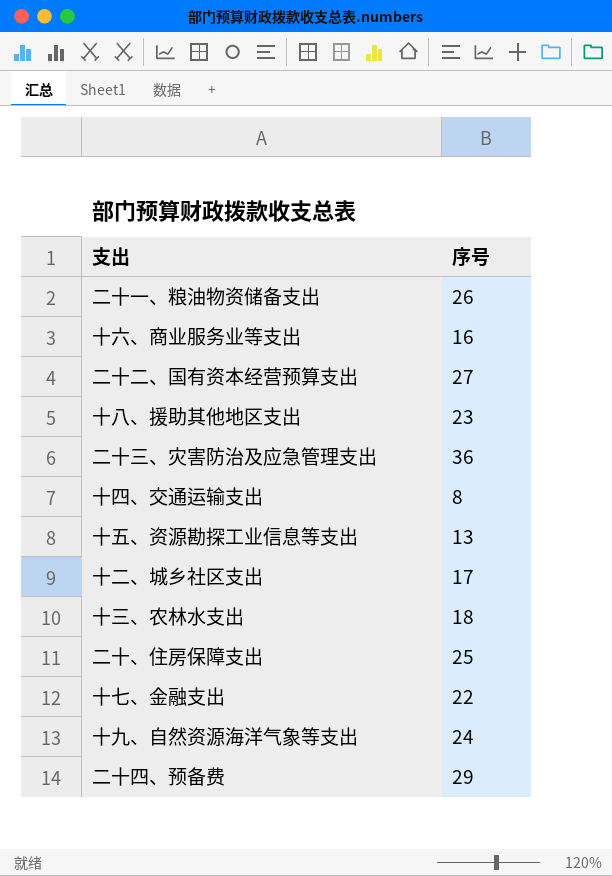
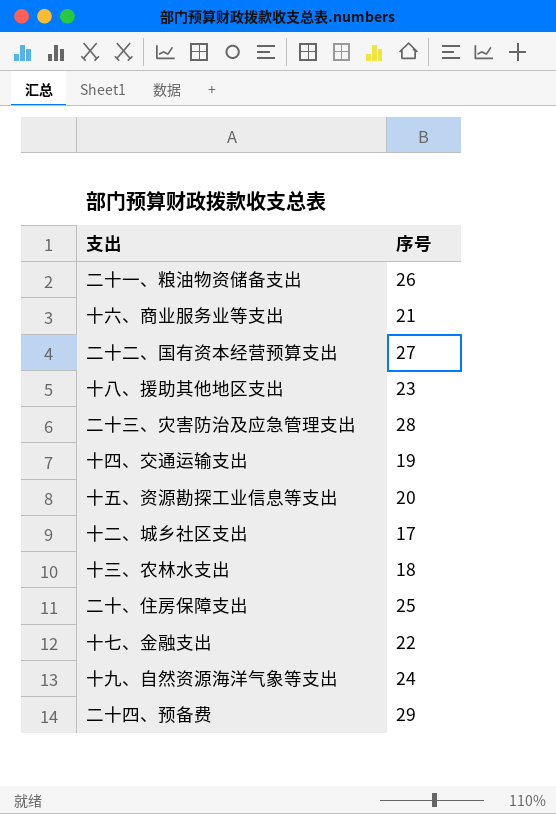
十六、商业服务业等支出 | 序号: 16 -> 21
二十三、灾害防治及应急管理支出 | 序号: 36 -> 28
十四、交通运输支出 | 序号: 8 -> 19
十五、资源勘探工业信息等支出 | 序号: 13 -> 20

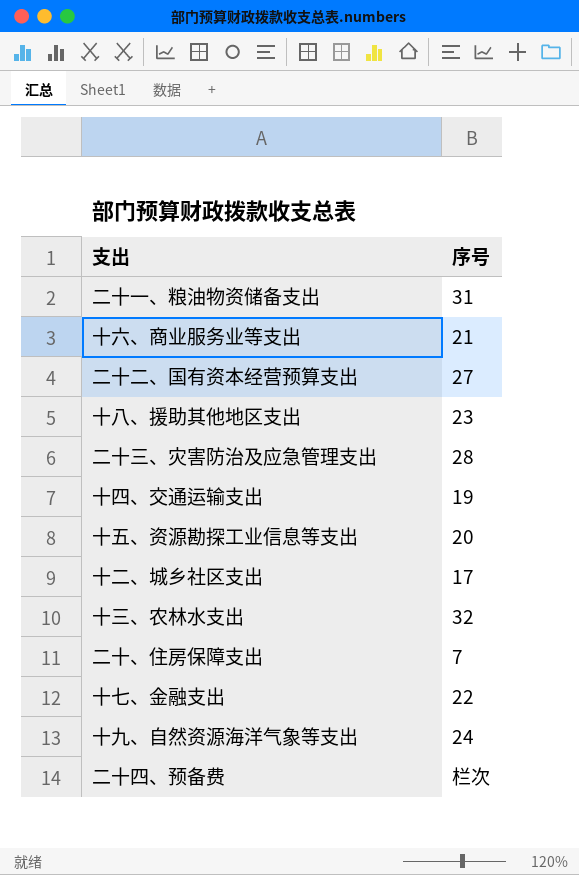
二十一、粮油物资储备支出 | 序号: 26 -> 31
十三、农林水支出 | 序号: 18 -> 32
二十、住房保障支出 | 序号: 25 -> 7
二十四、预备费 | 序号: 29 -> 栏次

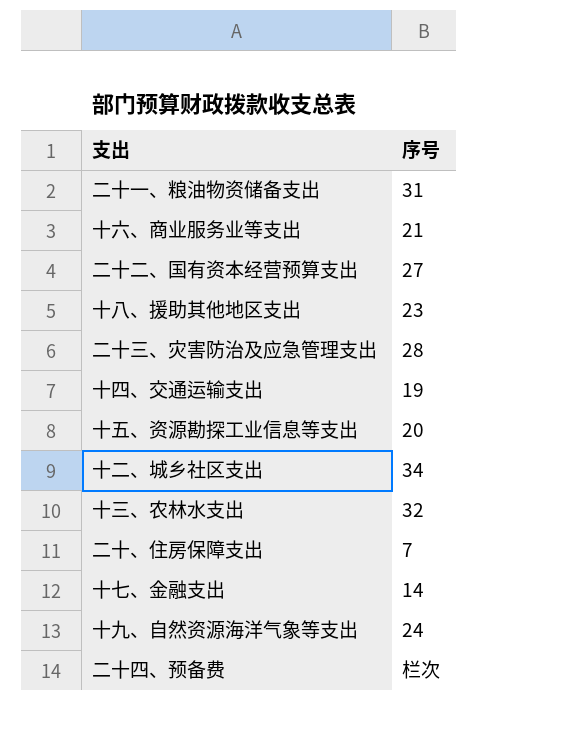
十二、城乡社区支出 | 序号: 17 -> 34
十七、金融支出 | 序号: 22 -> 14

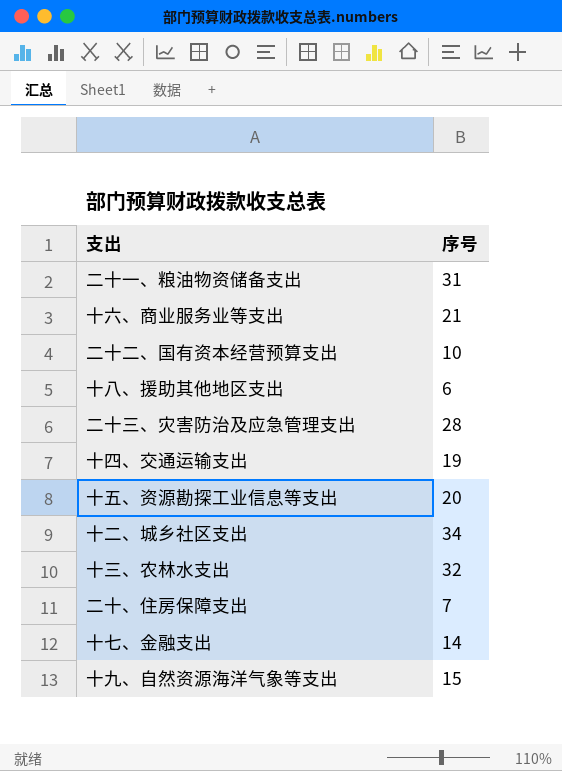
row 二十四、预备费: 栏次 -> none
二十二、国有资本经营预算支出 | 序号: 27 -> 10
十八、援助其他地区支出 | 序号: 23 -> 6
十九、自然资源海洋气象等支出 | 序号: 24 -> 15

